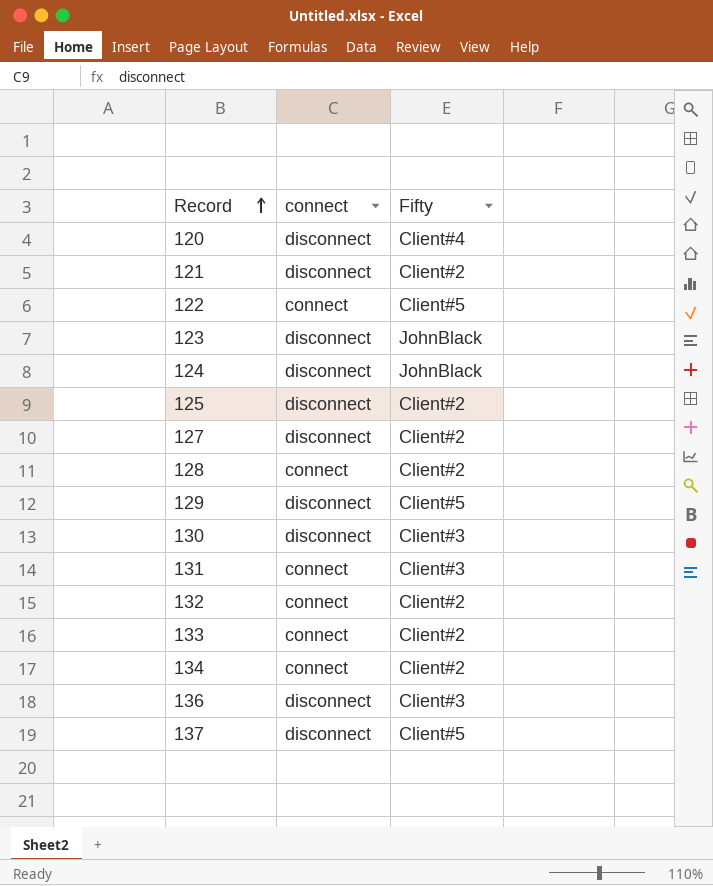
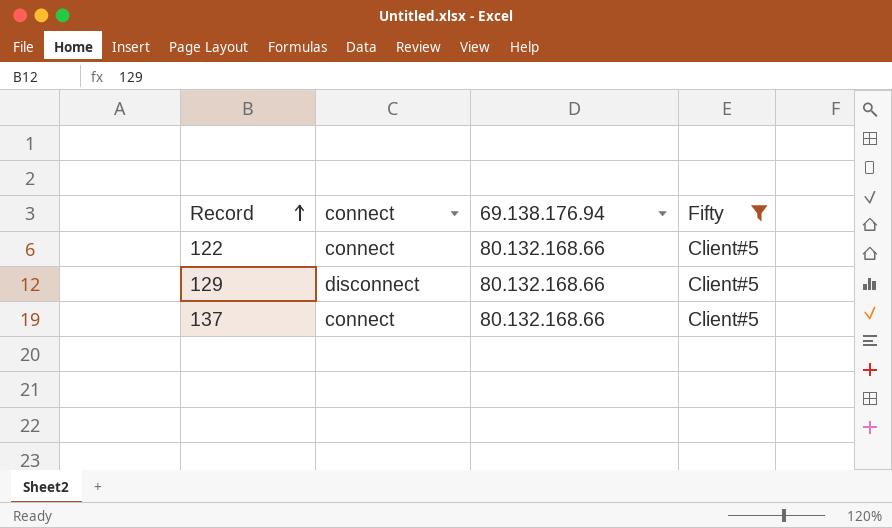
filter: none -> Fifty = Client#5
column 69.138.176.94 | position: none -> 3
137 | connect: disconnect -> connect

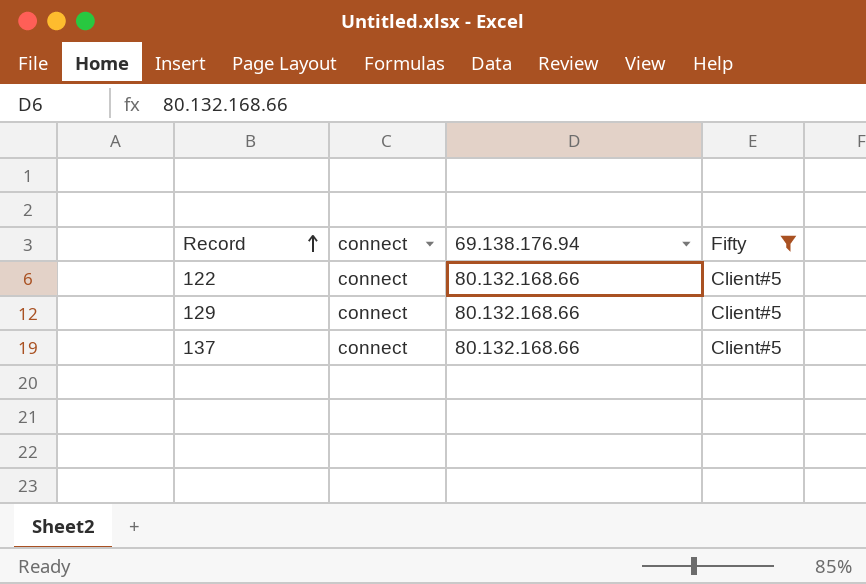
129 | connect: disconnect -> connect

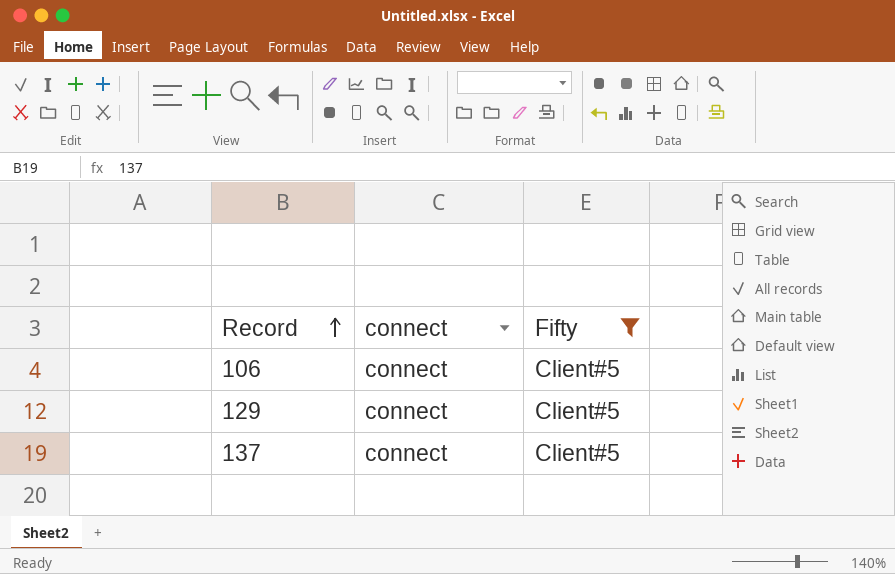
column 69.138.176.94 | position: 3 -> none
row 122: connect | 80.132.168.66 | Client#5 -> none
row 106: none -> connect | Client#5

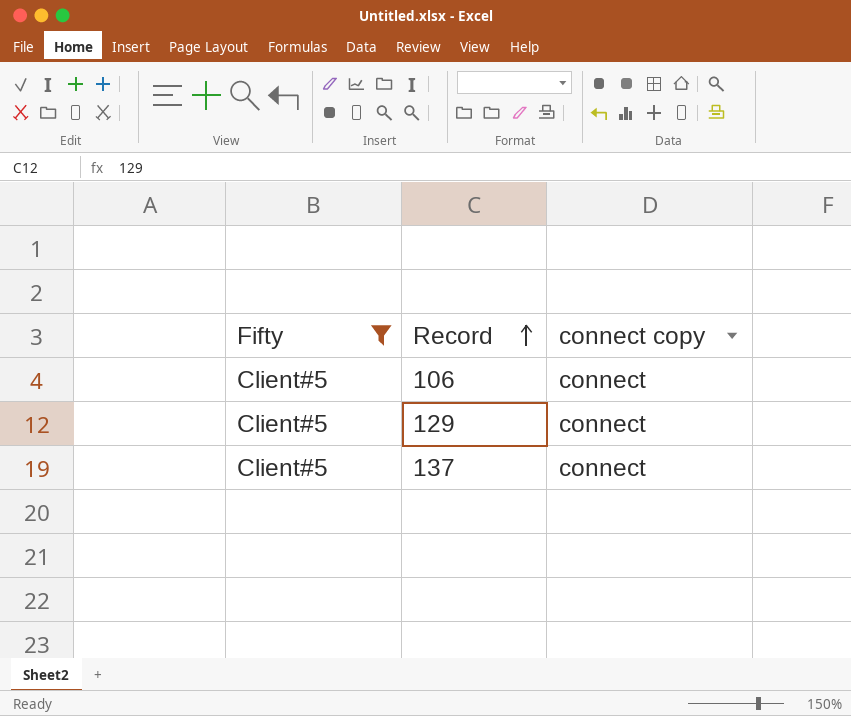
column Fifty | position: 3 -> 1
column name: connect -> connect copy

